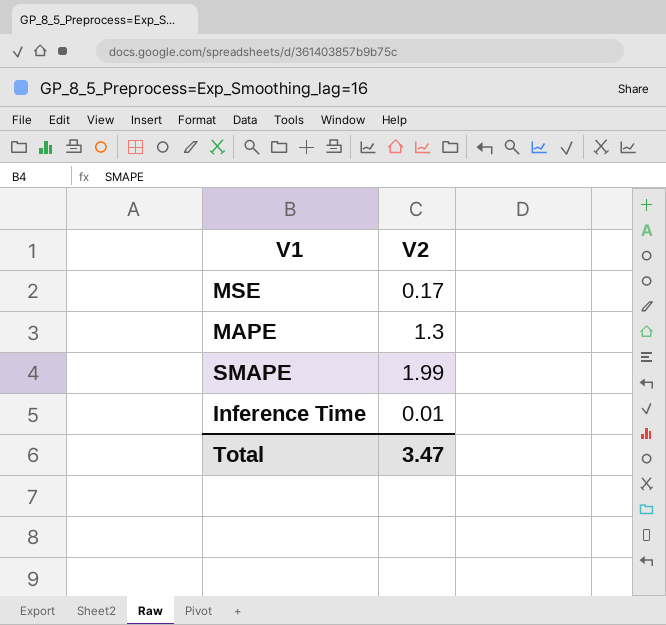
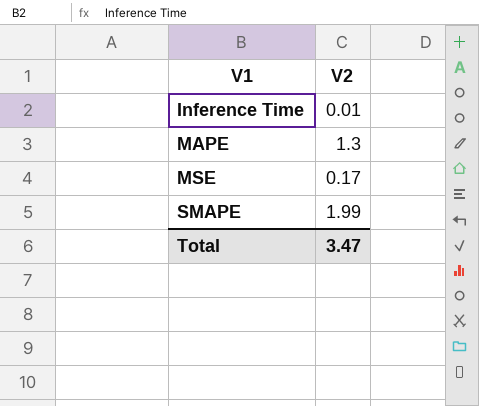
row order: none -> V1 ascending

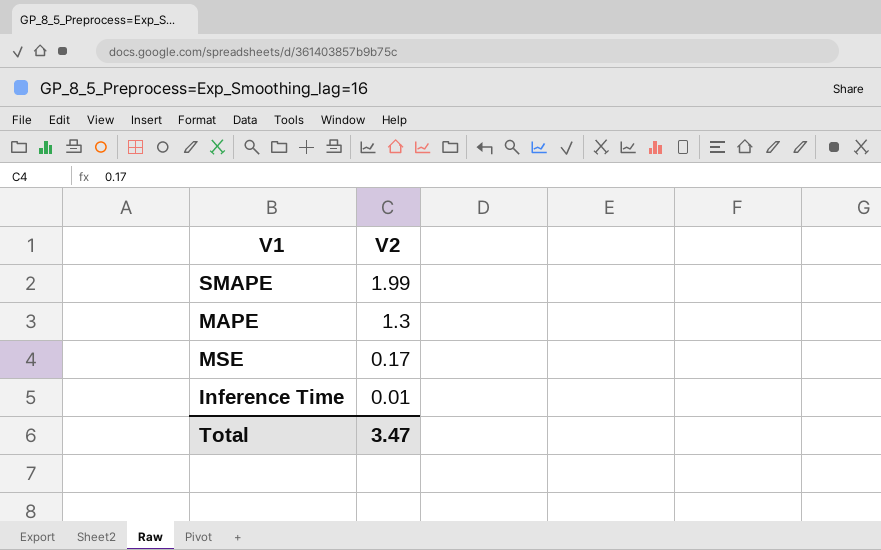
row order: V1 ascending -> V2 descending

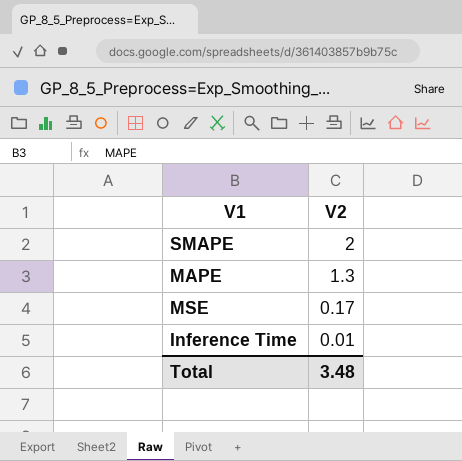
SMAPE | V2: 1.99 -> 2
Total | V2: 3.47 -> 3.48

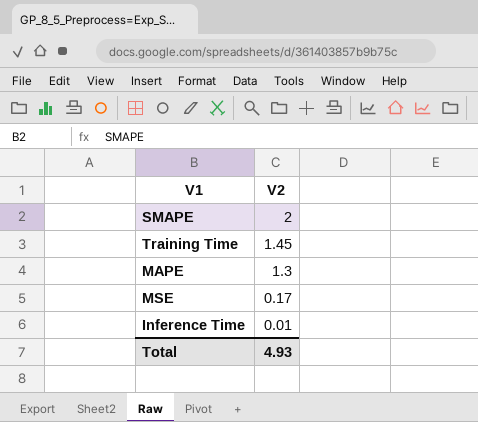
row Training Time: none -> 1.45
Total | V2: 3.48 -> 4.93

